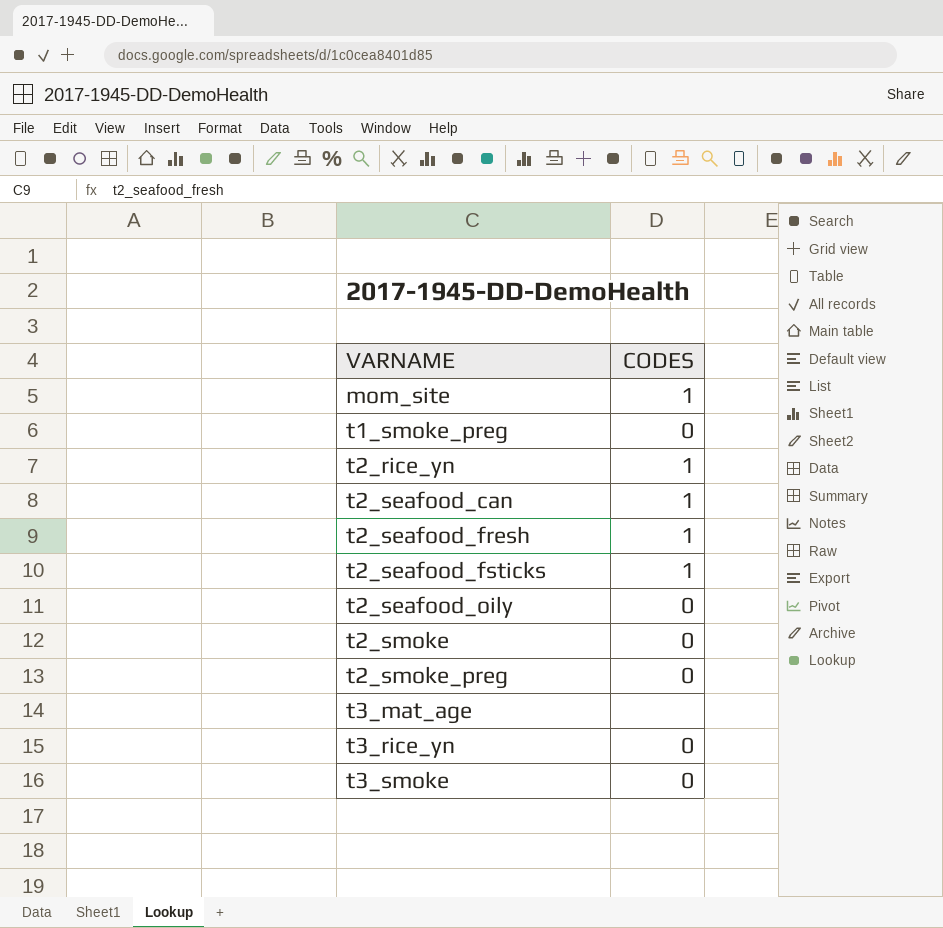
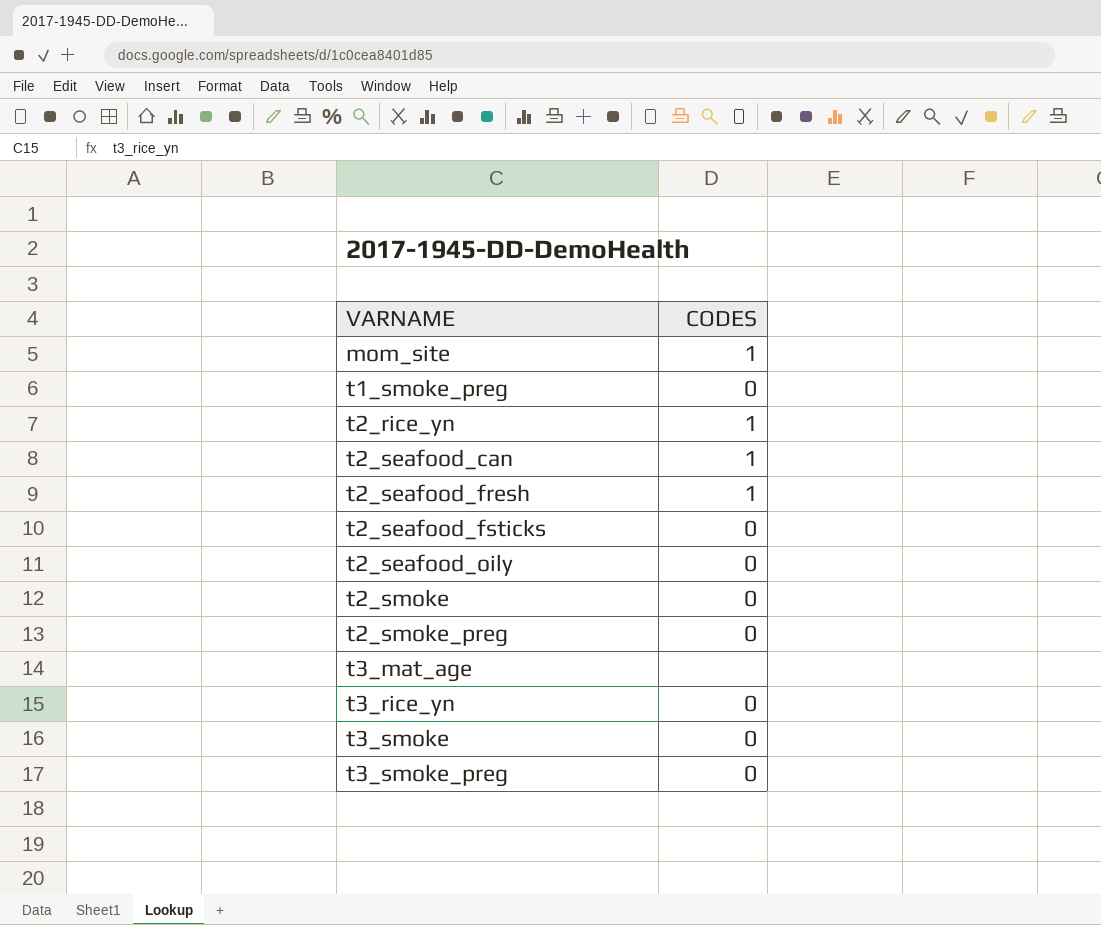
t2_seafood_fsticks | CODES: 1 -> 0
row t3_smoke_preg: none -> 0

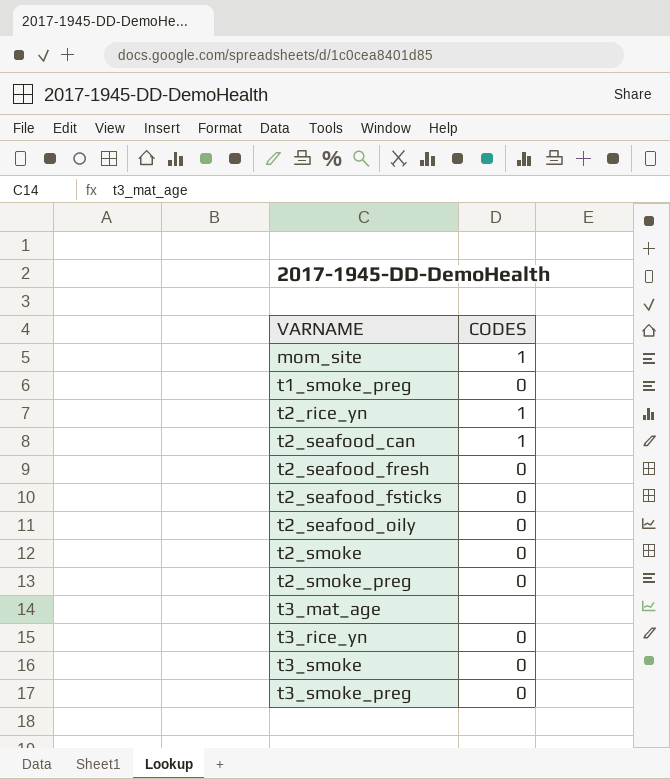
t2_seafood_fresh | CODES: 1 -> 0

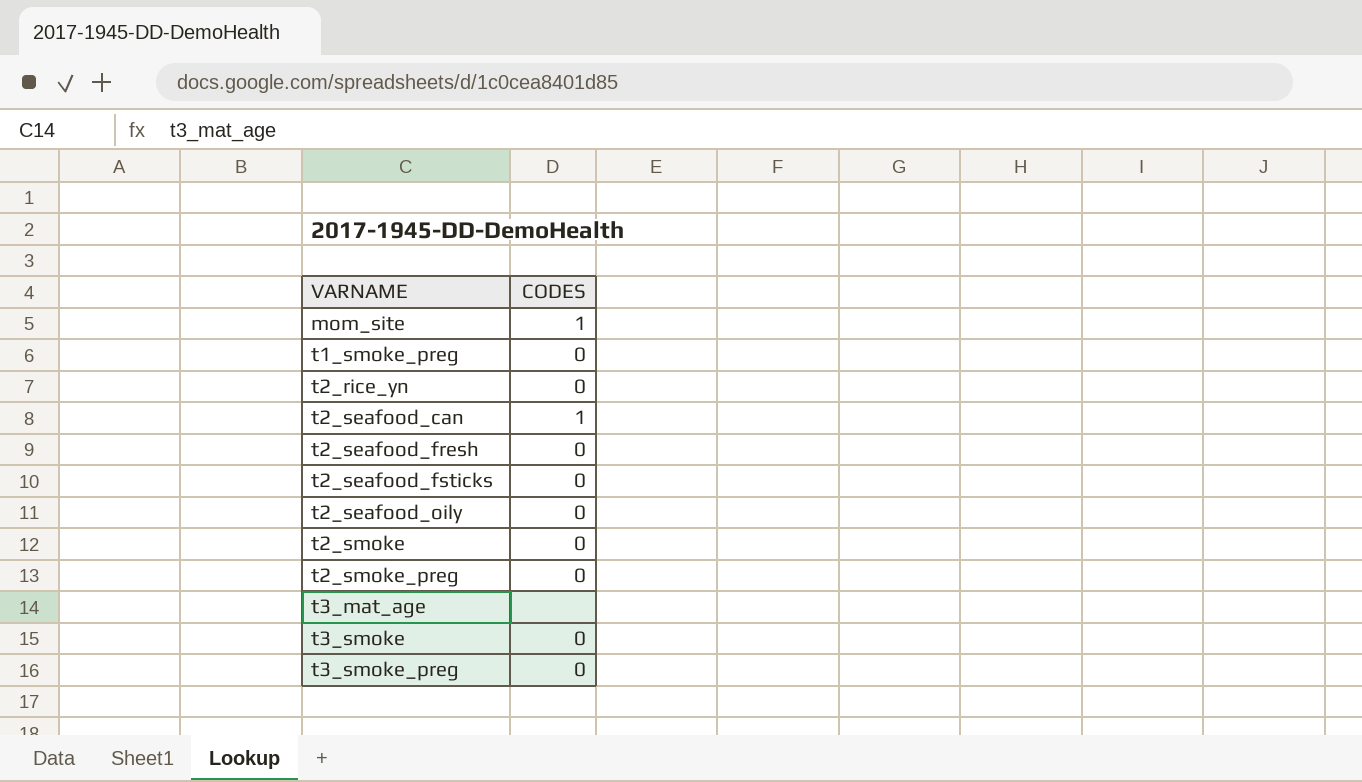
row t3_rice_yn: 0 -> none
t2_rice_yn | CODES: 1 -> 0

